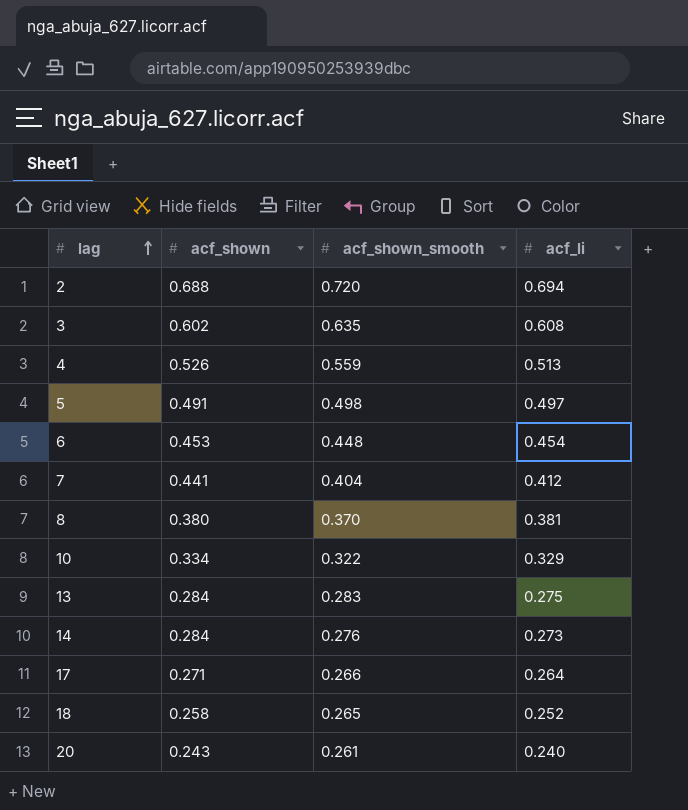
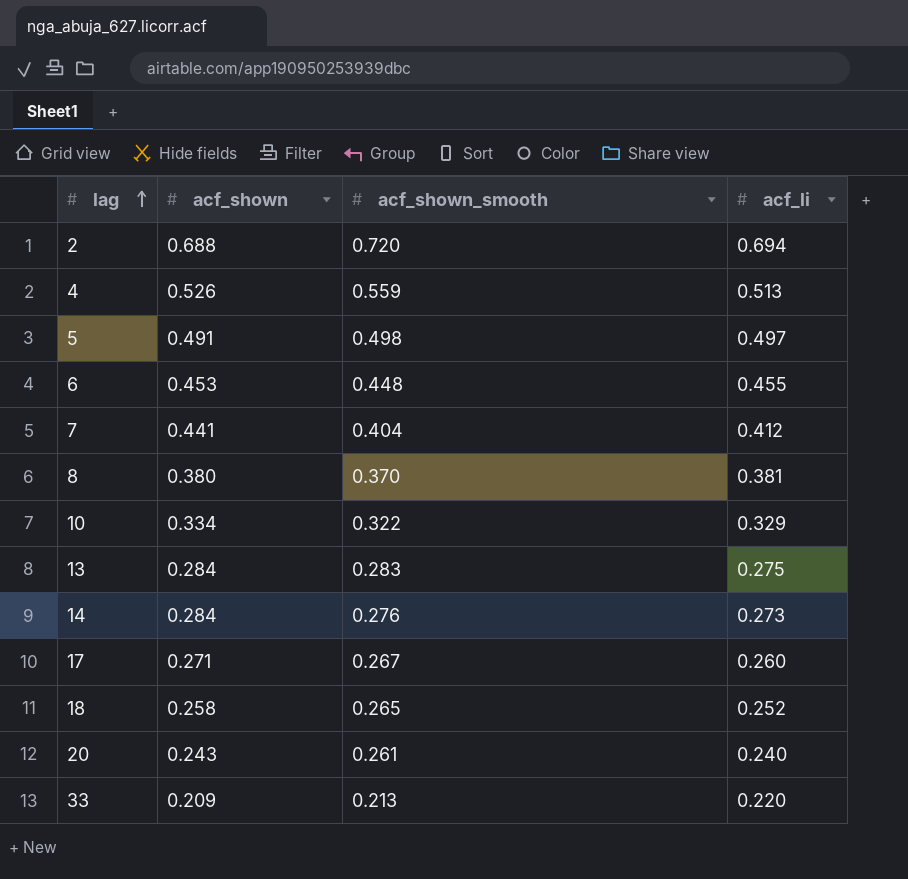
row 3: 0.602 | 0.635 | 0.608 -> none
6 | acf_li: 0.454 -> 0.455
17 | acf_shown_smooth: 0.266 -> 0.267
17 | acf_li: 0.264 -> 0.260
row 33: none -> 0.209 | 0.213 | 0.220

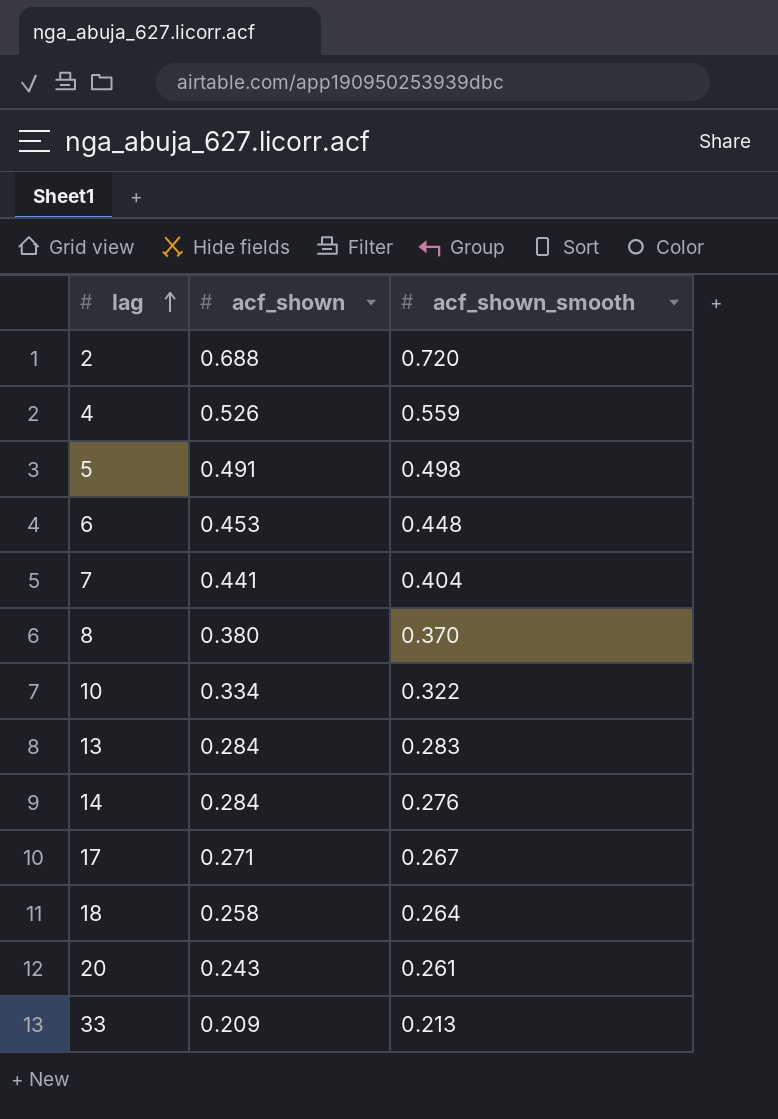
column acf_li | position: 4 -> none
18 | acf_shown_smooth: 0.265 -> 0.264

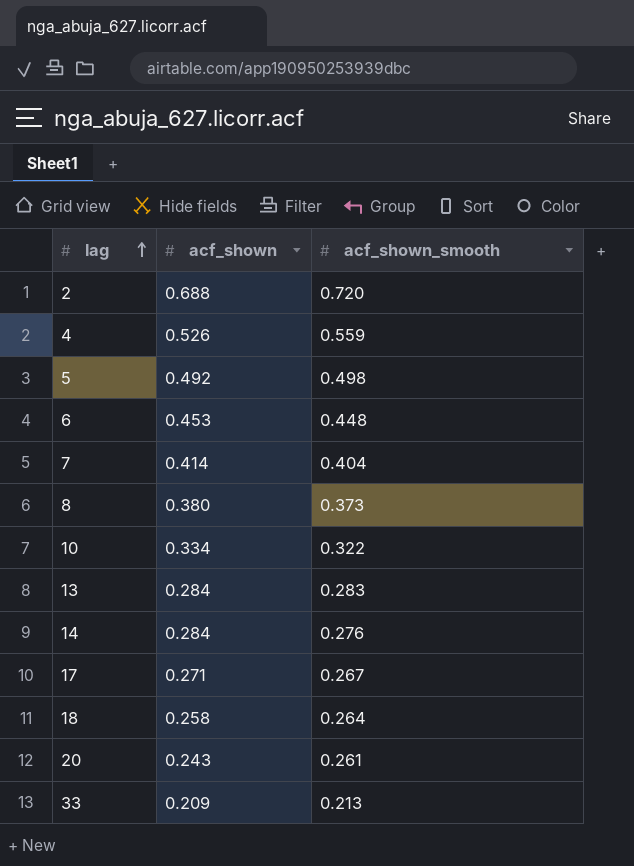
5 | acf_shown: 0.491 -> 0.492
7 | acf_shown: 0.441 -> 0.414
8 | acf_shown_smooth: 0.370 -> 0.373

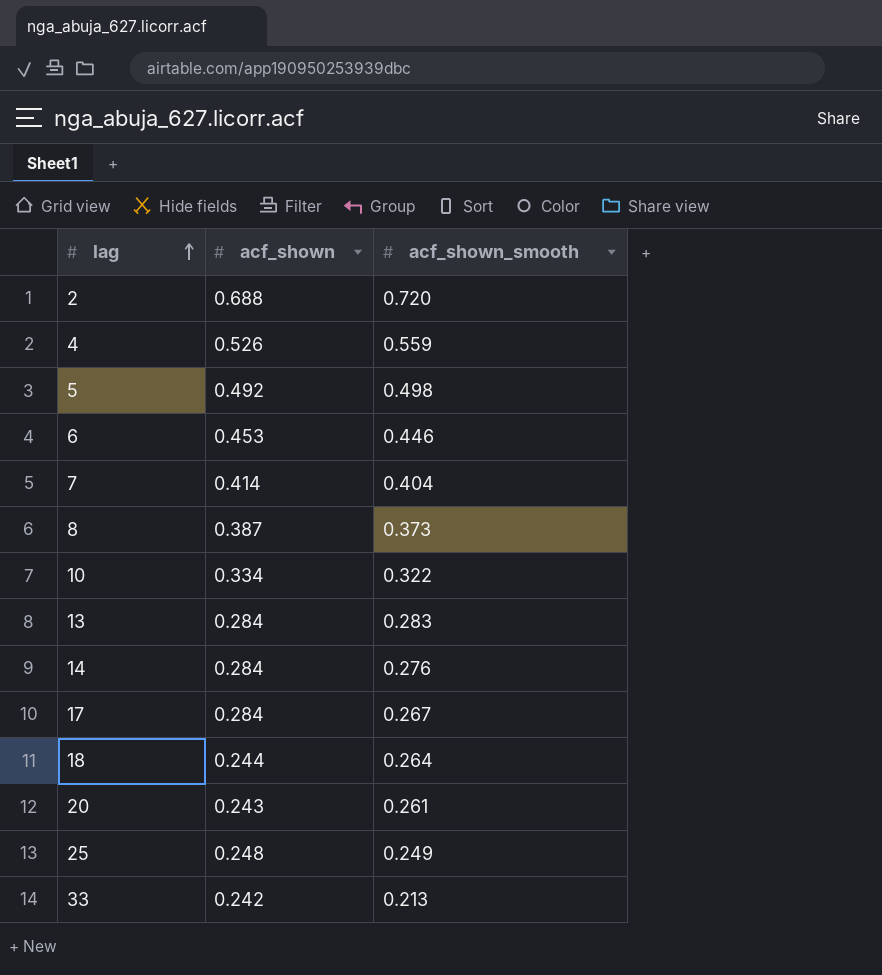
6 | acf_shown_smooth: 0.448 -> 0.446
8 | acf_shown: 0.380 -> 0.387
17 | acf_shown: 0.271 -> 0.284
18 | acf_shown: 0.258 -> 0.244
row 25: none -> 0.248 | 0.249
33 | acf_shown: 0.209 -> 0.242

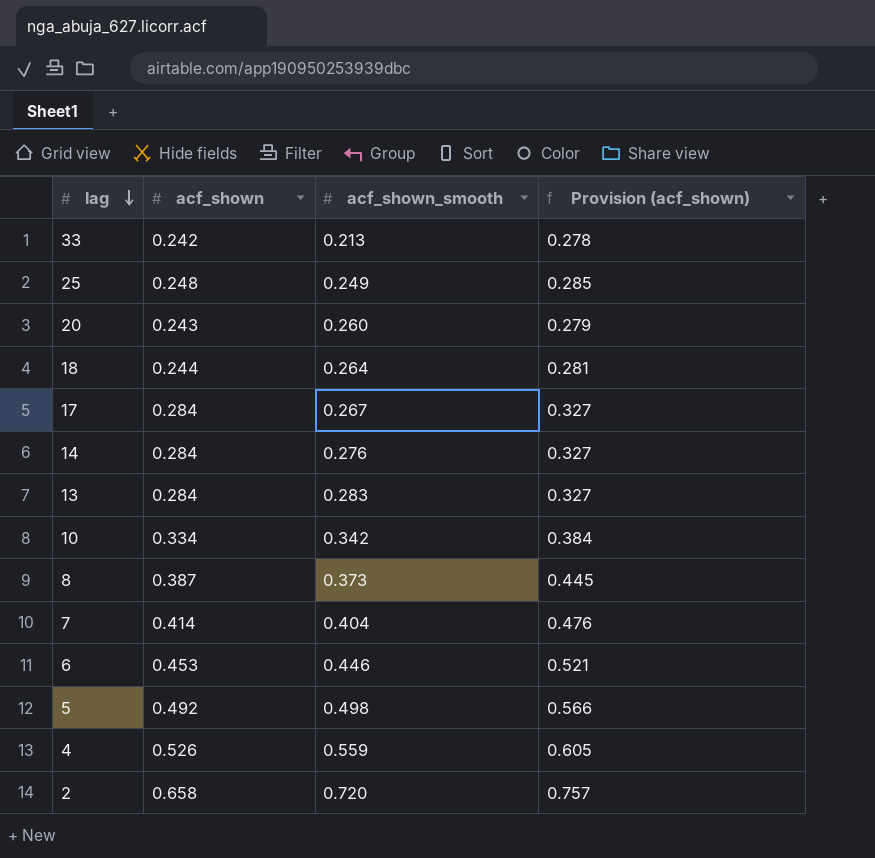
row order: lag ascending -> lag descending
column Provision (acf_shown) | formula: none -> [acf_shown] * 1.15
20 | acf_shown_smooth: 0.261 -> 0.260
10 | acf_shown_smooth: 0.322 -> 0.342
2 | acf_shown: 0.688 -> 0.658

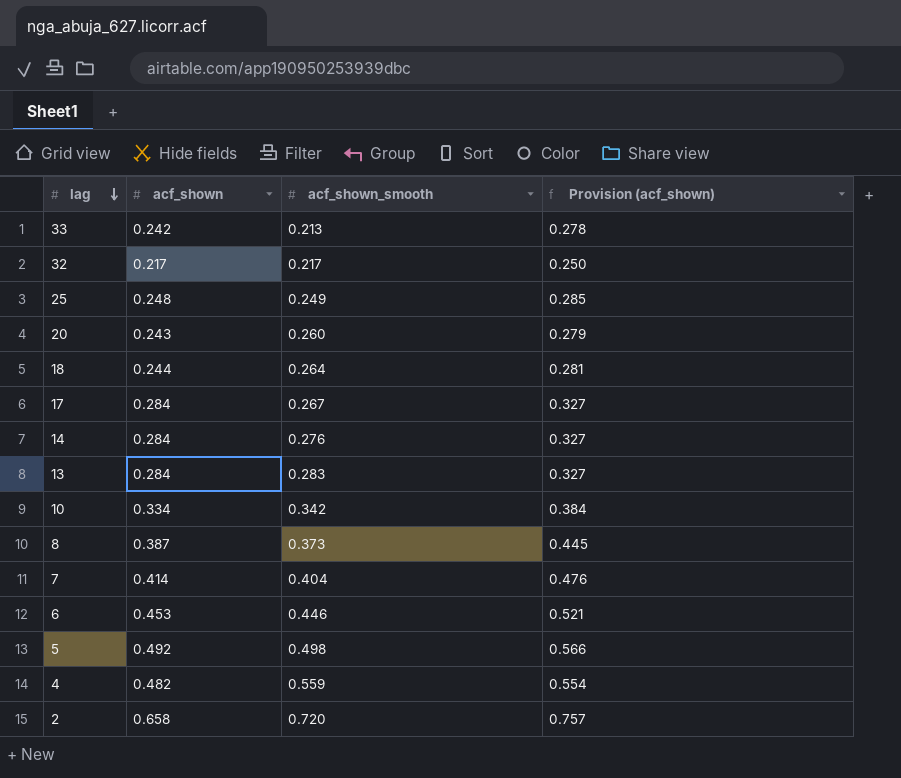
row 32: none -> 0.217 | 0.217 | 0.250
4 | acf_shown: 0.526 -> 0.482
4 | Provision (acf_shown): 0.605 -> 0.554

